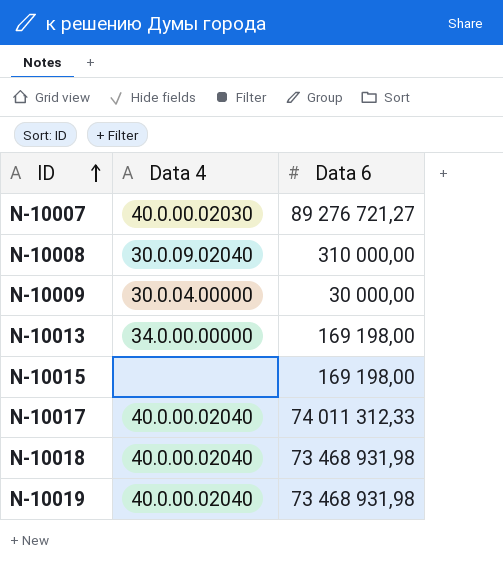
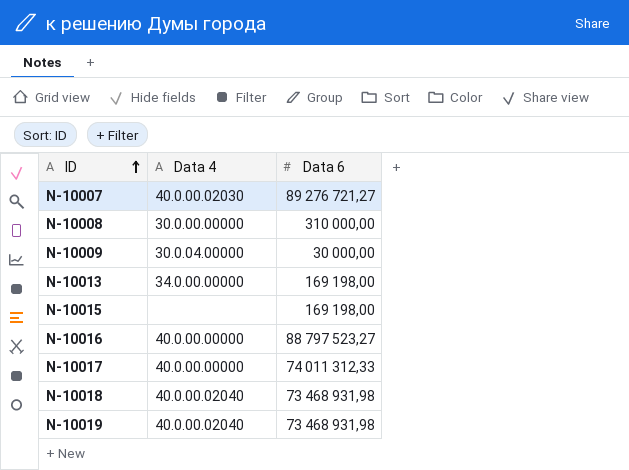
N-10008 | Data 4: 30.0.09.02040 -> 30.0.00.00000
row N-10016: none -> 40.0.00.00000 | 88 797 523,27
N-10017 | Data 4: 40.0.00.02040 -> 40.0.00.00000

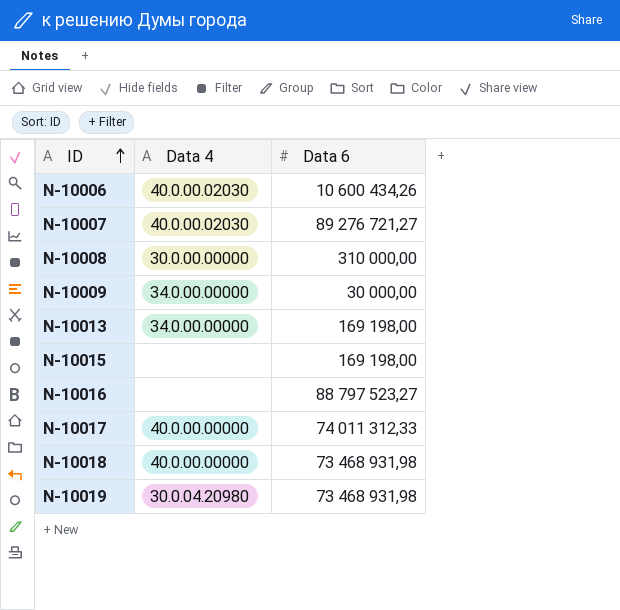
row N-10006: none -> 40.0.00.02030 | 10 600 434,26
N-10009 | Data 4: 30.0.04.00000 -> 34.0.00.00000
N-10016 | Data 4: 40.0.00.00000 -> none
N-10018 | Data 4: 40.0.00.02040 -> 40.0.00.00000
N-10019 | Data 4: 40.0.00.02040 -> 30.0.04.20980

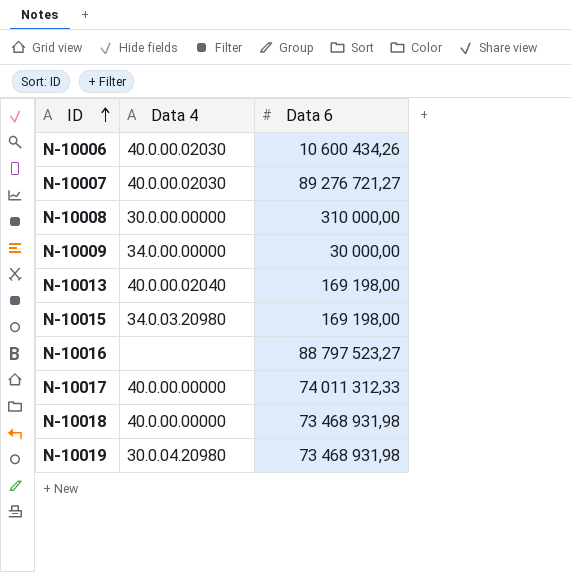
N-10013 | Data 4: 34.0.00.00000 -> 40.0.00.02040
N-10015 | Data 4: none -> 34.0.03.20980

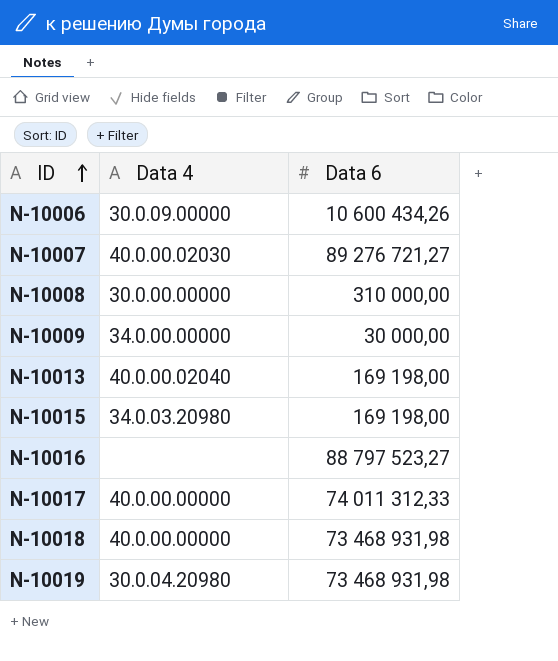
N-10006 | Data 4: 40.0.00.02030 -> 30.0.09.00000

